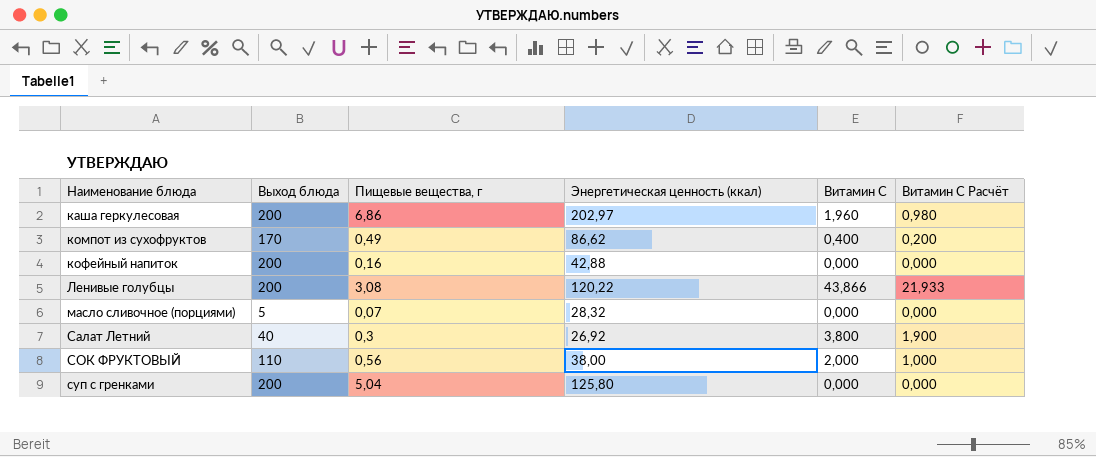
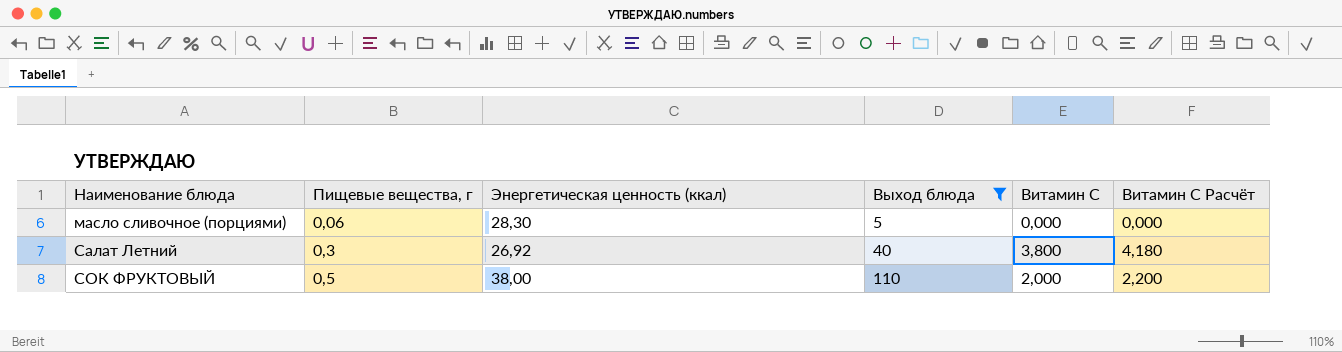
filter: none -> Выход блюда <= 110
column Выход блюда | position: 2 -> 4
column Витамин С Расчёт | formula: [Витамин С] * 0,5 -> [Витамин С] * 1,1
масло сливочное (порциями) | Пищевые вещества, г: 0,07 -> 0,06
масло сливочное (порциями) | Энергетическая ценность (ккал): 28,32 -> 28,30
СОК ФРУКТОВЫЙ | Пищевые вещества, г: 0,56 -> 0,5

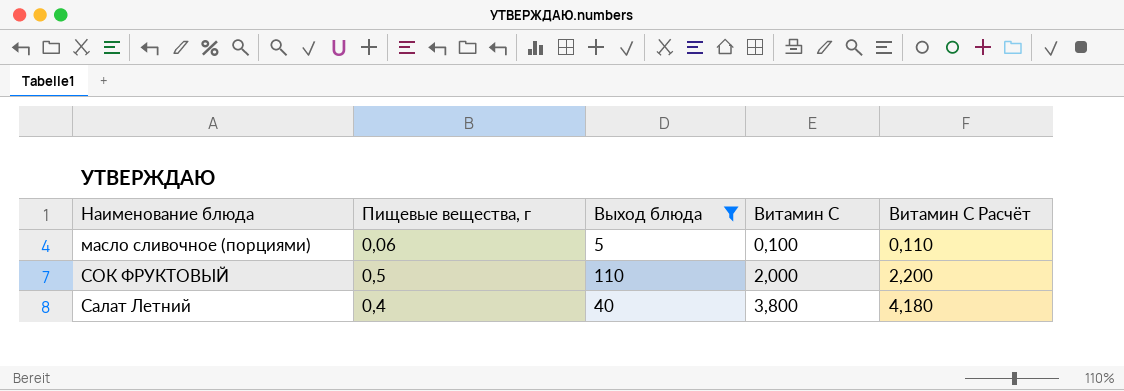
row order: Наименование блюда ascending -> Витамин С ascending
column Энергетическая ценность (ккал) | position: 3 -> none
масло сливочное (порциями) | Витамин С: 0,000 -> 0,100
масло сливочное (порциями) | Витамин С Расчёт: 0,000 -> 0,110
Салат Летний | Пищевые вещества, г: 0,3 -> 0,4

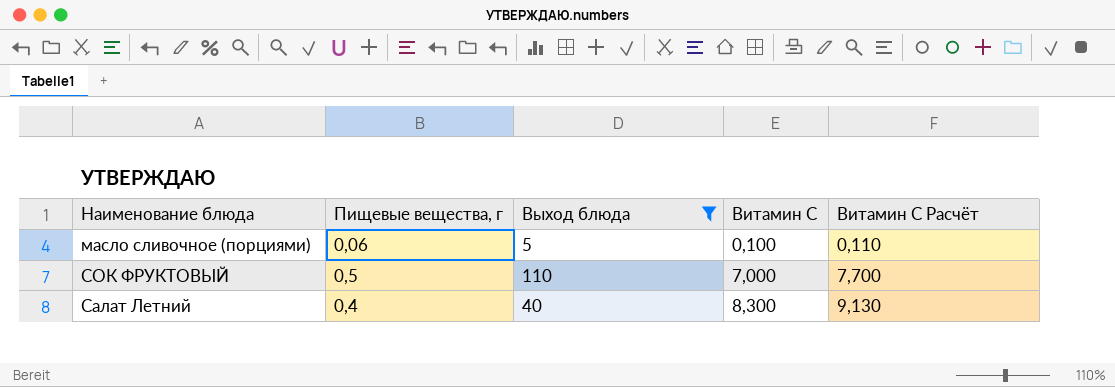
СОК ФРУКТОВЫЙ | Витамин С: 2,000 -> 7,000
СОК ФРУКТОВЫЙ | Витамин С Расчёт: 2,200 -> 7,700
Салат Летний | Витамин С: 3,800 -> 8,300
Салат Летний | Витамин С Расчёт: 4,180 -> 9,130

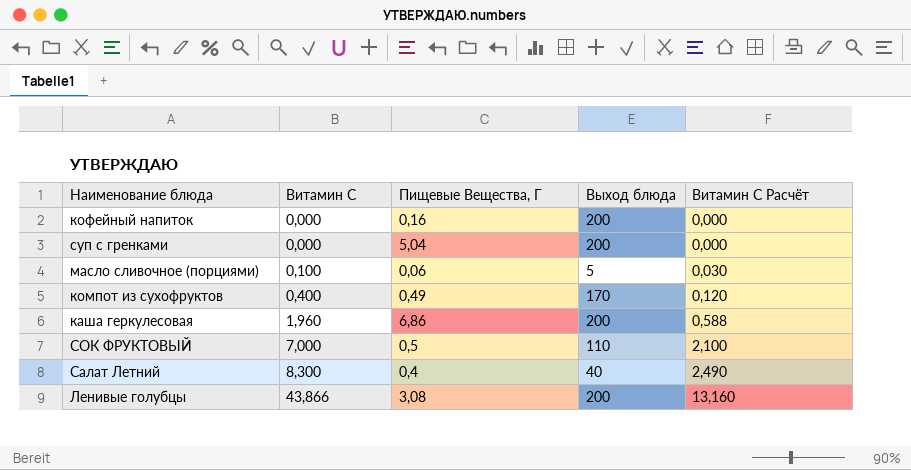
filter: Выход блюда <= 110 -> none
column Витамин С | position: 4 -> 2
column name: Пищевые вещества, г -> Пищевые Вещества, Г
column Витамин С Расчёт | formula: [Витамин С] * 1,1 -> [Витамин С] * 0,3

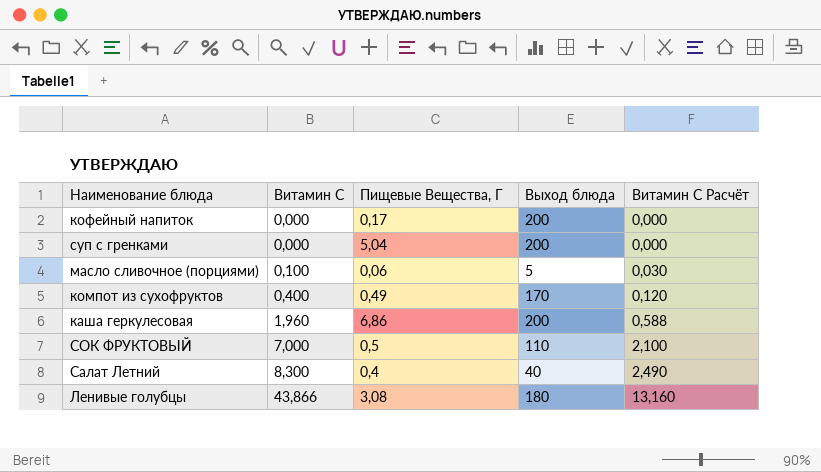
кофейный напиток | Пищевые Вещества, Г: 0,16 -> 0,17
Ленивые голубцы | Выход блюда: 200 -> 180

